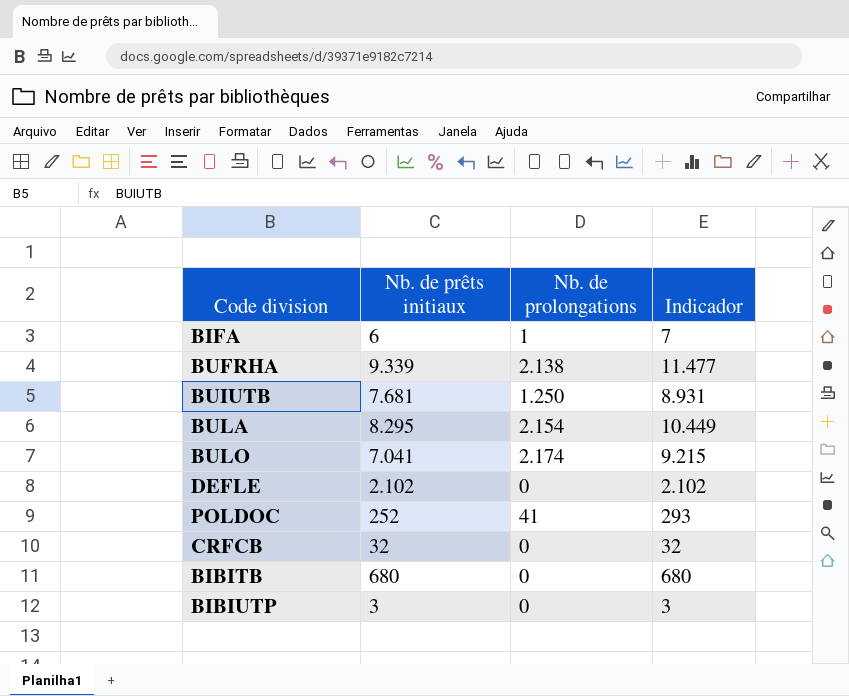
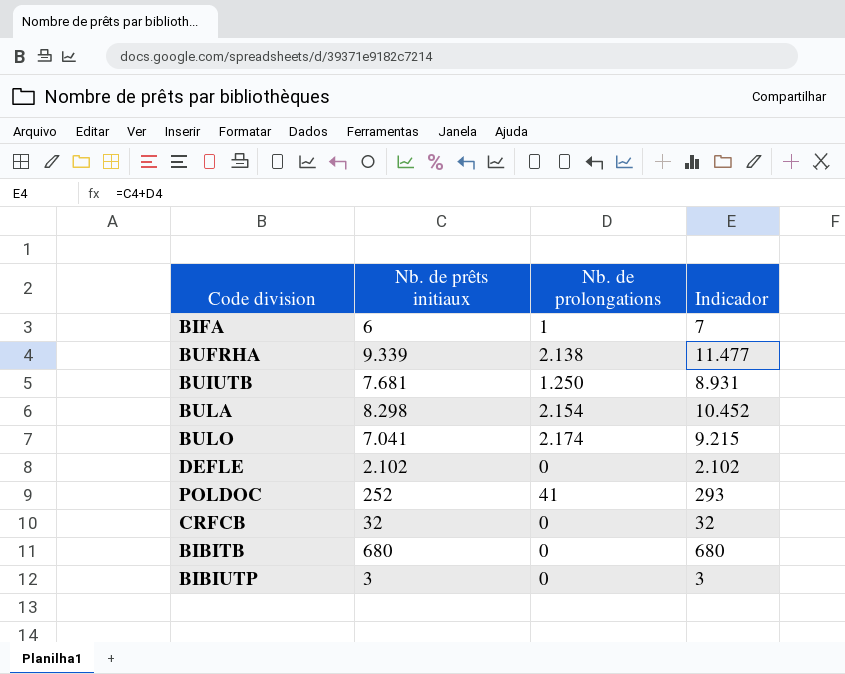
BULA | Nb. de prêts initiaux: 8.295 -> 8.298
BULA | Indicador: 10.449 -> 10.452

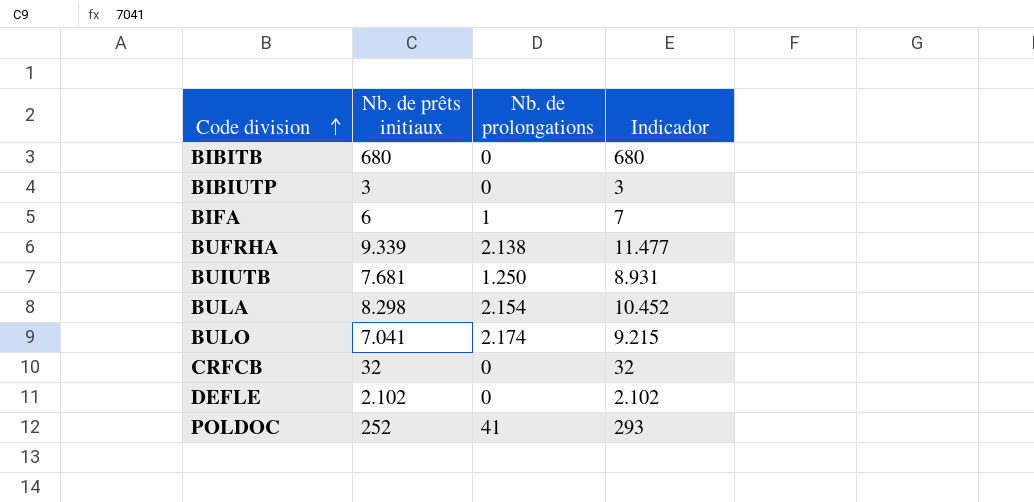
row order: none -> Code division ascending

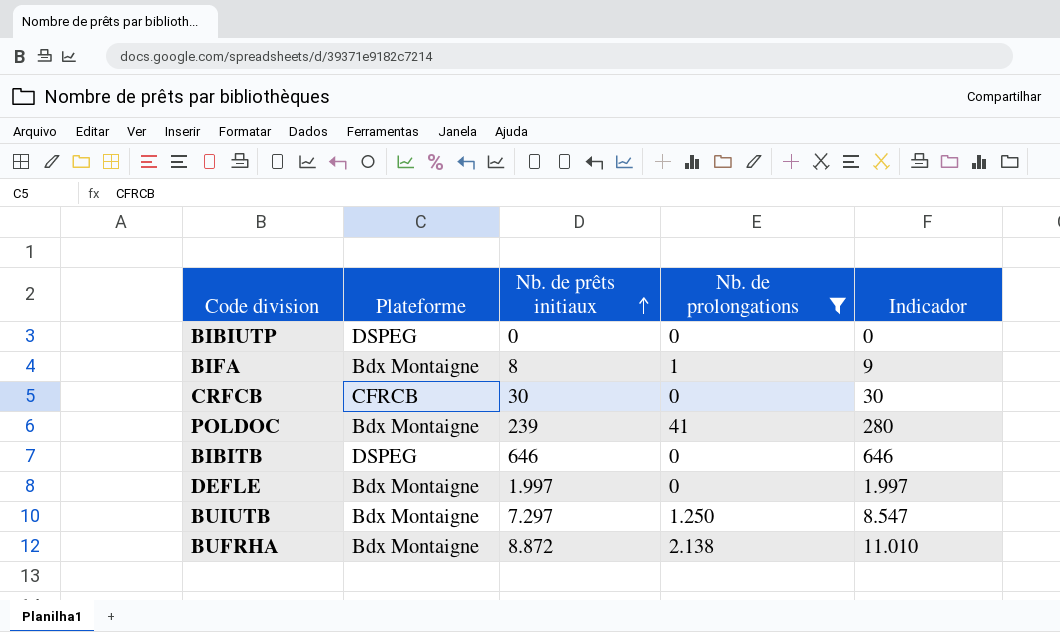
filter: none -> Nb. de prolongations <= 2.138
row order: Code division ascending -> Nb. de prêts initiaux ascending
column Plateforme | position: none -> 2
BIBIUTP | Nb. de prêts initiaux: 3 -> 0
BIBIUTP | Indicador: 3 -> 0
BIFA | Nb. de prêts initiaux: 6 -> 8
BIFA | Indicador: 7 -> 9
CRFCB | Nb. de prêts initiaux: 32 -> 30
CRFCB | Indicador: 32 -> 30
POLDOC | Nb. de prêts initiaux: 252 -> 239
POLDOC | Indicador: 293 -> 280
BIBITB | Nb. de prêts initiaux: 680 -> 646
BIBITB | Indicador: 680 -> 646
DEFLE | Nb. de prêts initiaux: 2.102 -> 1.997
DEFLE | Indicador: 2.102 -> 1.997
BUIUTB | Nb. de prêts initiaux: 7.681 -> 7.297
BUIUTB | Indicador: 8.931 -> 8.547
BUFRHA | Nb. de prêts initiaux: 9.339 -> 8.872
BUFRHA | Indicador: 11.477 -> 11.010

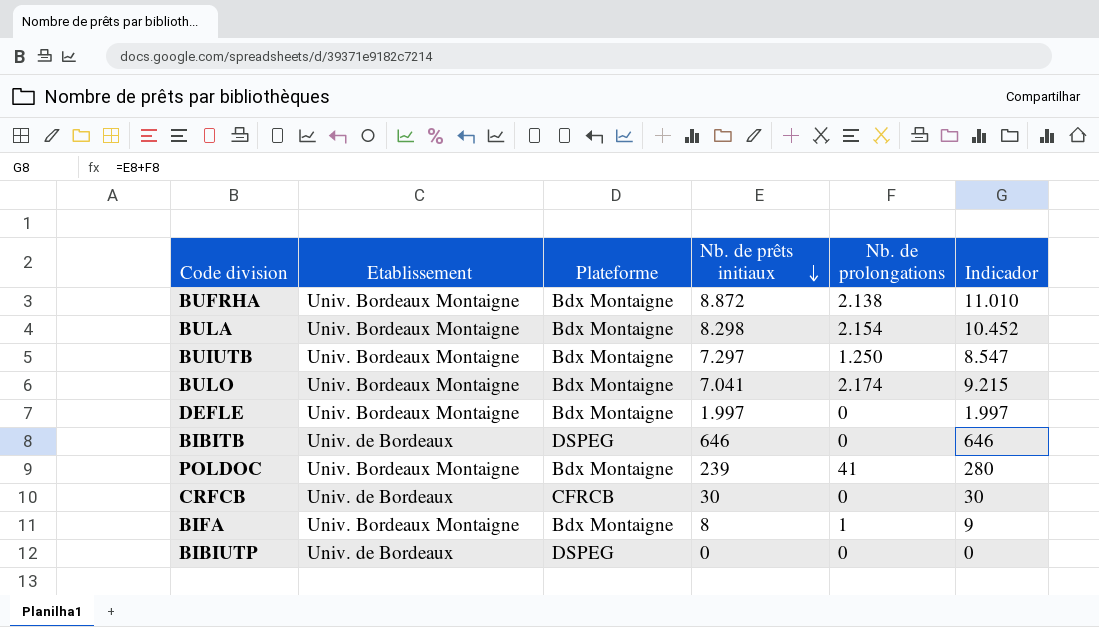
filter: Nb. de prolongations <= 2.138 -> none
row order: Nb. de prêts initiaux ascending -> Nb. de prêts initiaux descending
column Etablissement | position: none -> 2

